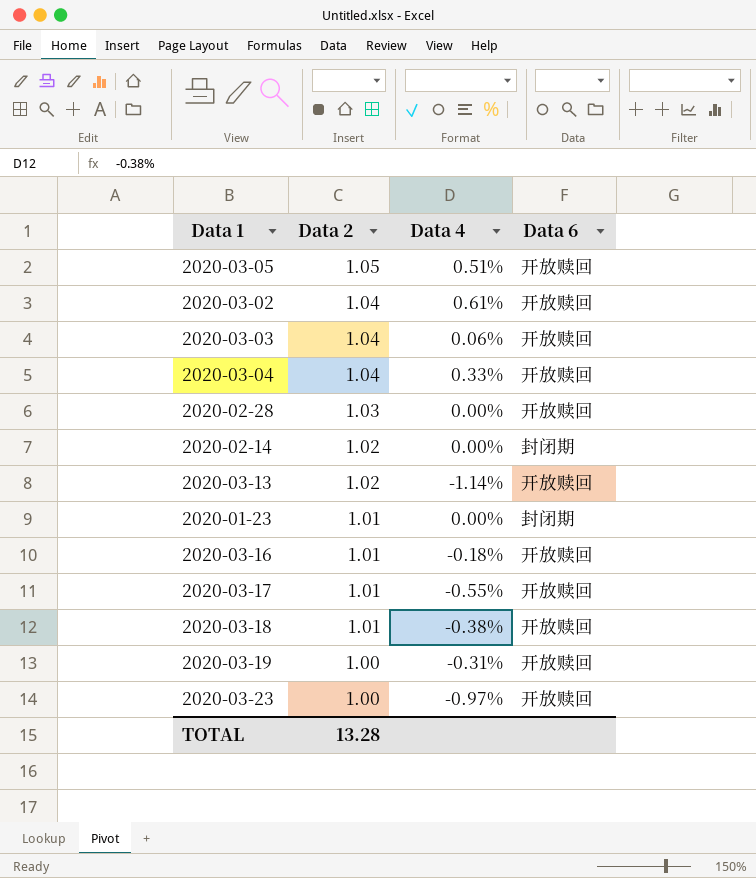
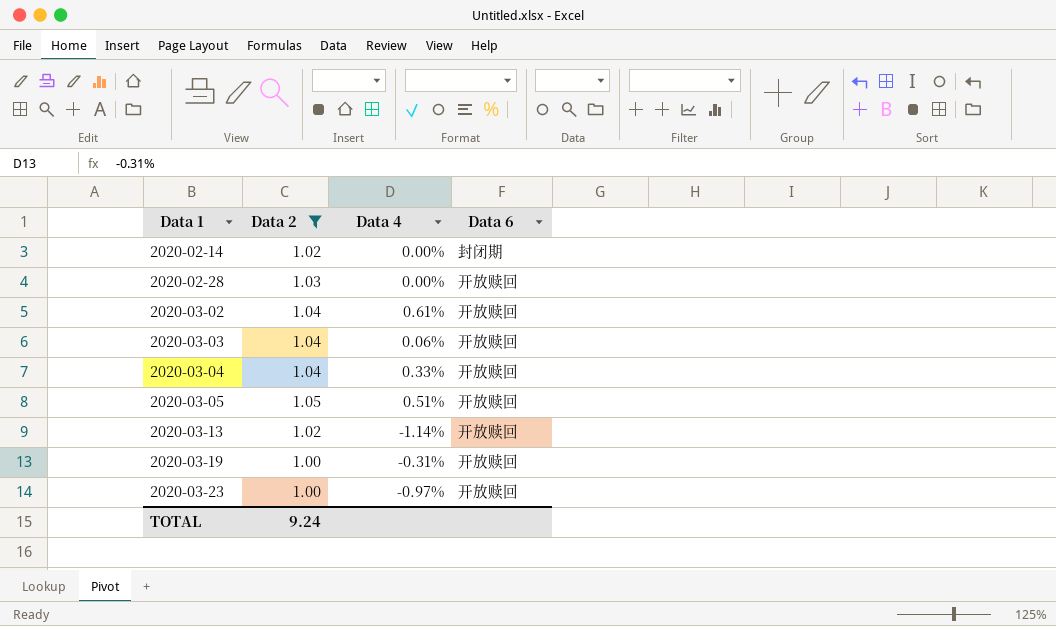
filter: none -> Data 2 != 1.01
row order: Data 2 descending -> Data 1 ascending
TOTAL | Data 2: 13.28 -> 9.24

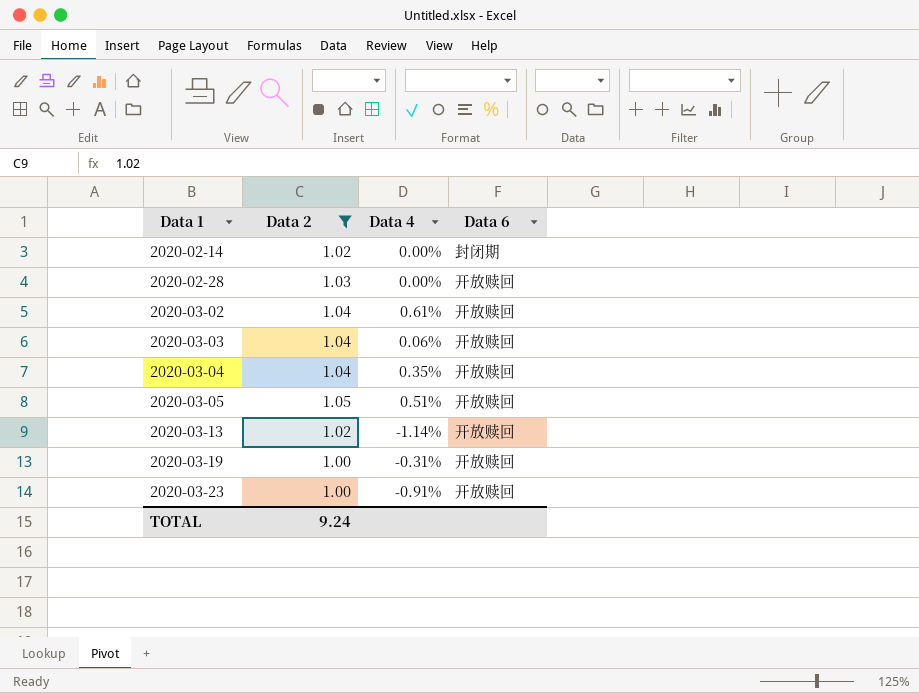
2020-03-04 | Data 4: 0.33% -> 0.35%
2020-03-23 | Data 4: -0.97% -> -0.91%

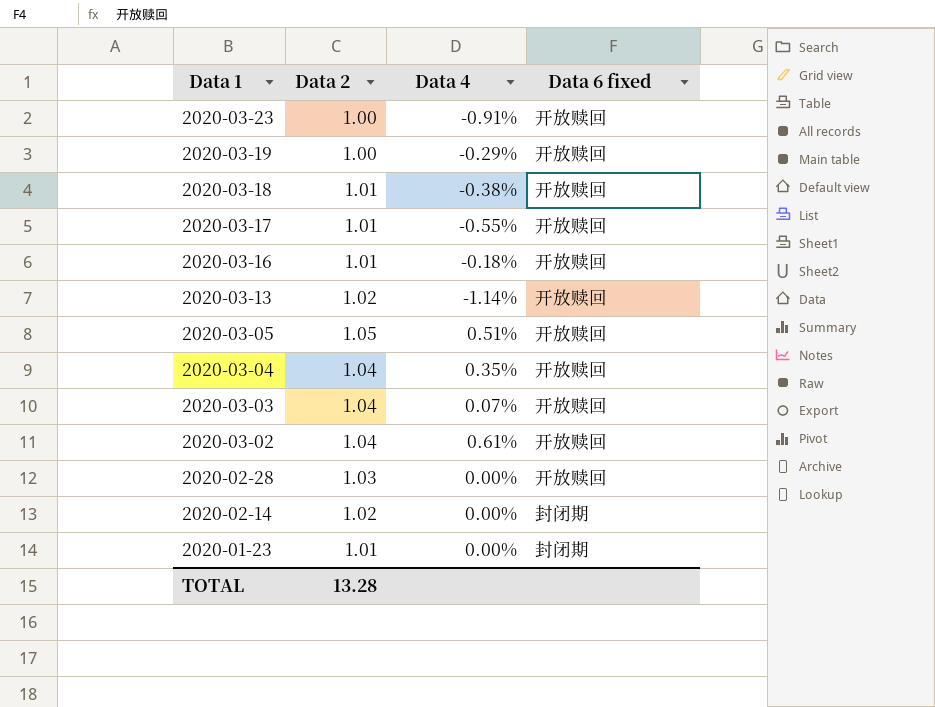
filter: Data 2 != 1.01 -> none
row order: Data 1 ascending -> Data 1 descending
column name: Data 6 -> Data 6 fixed
2020-03-19 | Data 4: -0.31% -> -0.29%
2020-03-03 | Data 4: 0.06% -> 0.07%
TOTAL | Data 2: 9.24 -> 13.28

